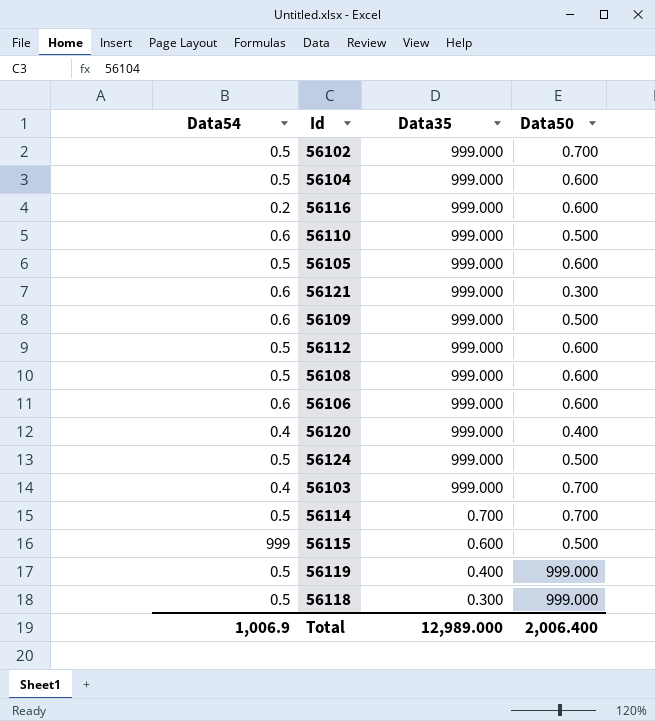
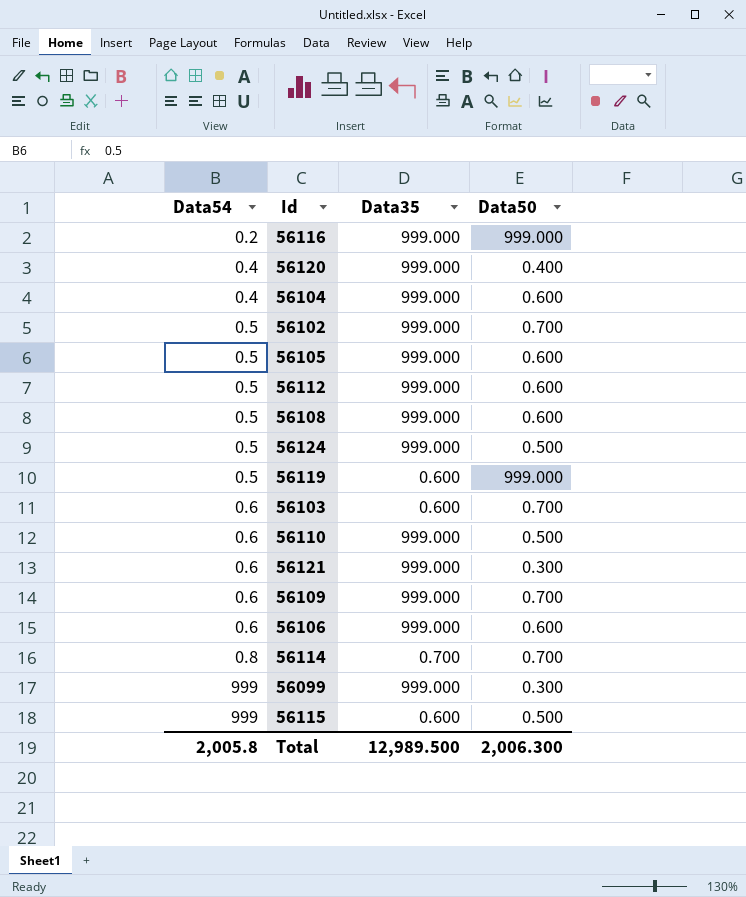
row order: Data35 descending -> Data54 ascending
row 56118: 0.5 | 0.300 | 999.000 -> none
56116 | Data50: 0.600 -> 999.000
56104 | Data54: 0.5 -> 0.4
56119 | Data35: 0.400 -> 0.600
56103 | Data54: 0.4 -> 0.6
56103 | Data35: 999.000 -> 0.600
56109 | Data50: 0.500 -> 0.700
56114 | Data54: 0.5 -> 0.8
row 56099: none -> 999 | 999.000 | 0.300
Total | Data54: 1,006.9 -> 2,005.8
Total | Data35: 12,989.000 -> 12,989.500
Total | Data50: 2,006.400 -> 2,006.300

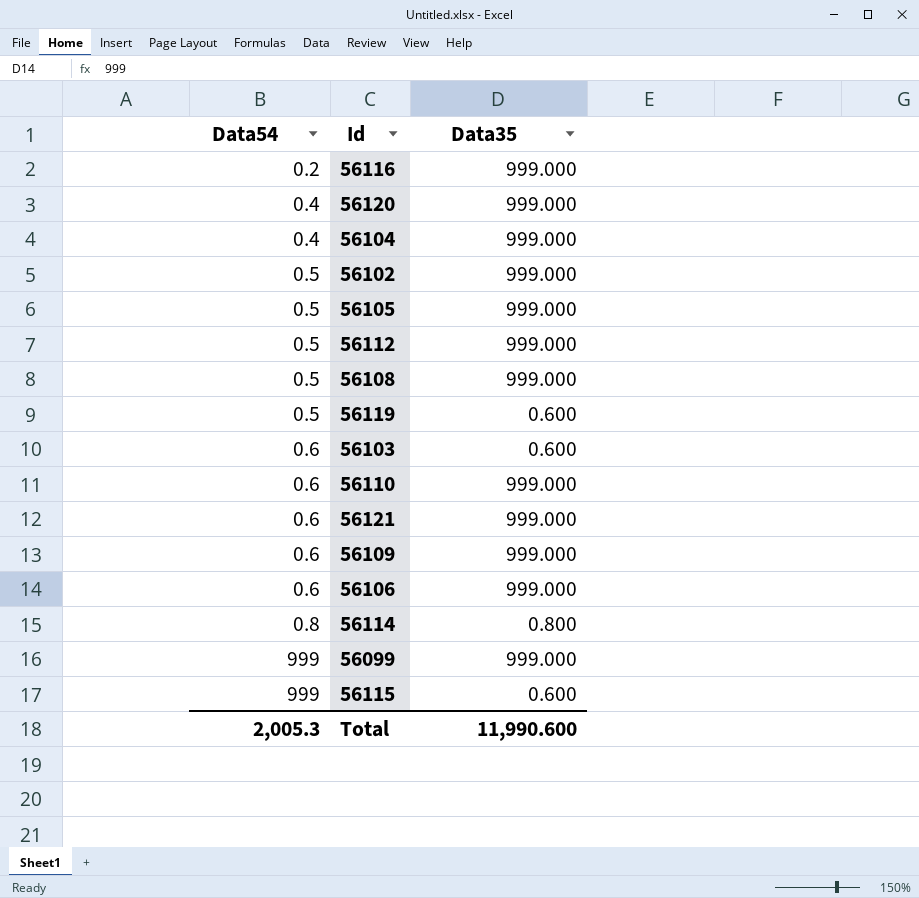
column Data50 | position: 4 -> none
row 56124: 0.5 | 999.000 | 0.500 -> none
56114 | Data35: 0.700 -> 0.800
Total | Data54: 2,005.8 -> 2,005.3
Total | Data35: 12,989.500 -> 11,990.600

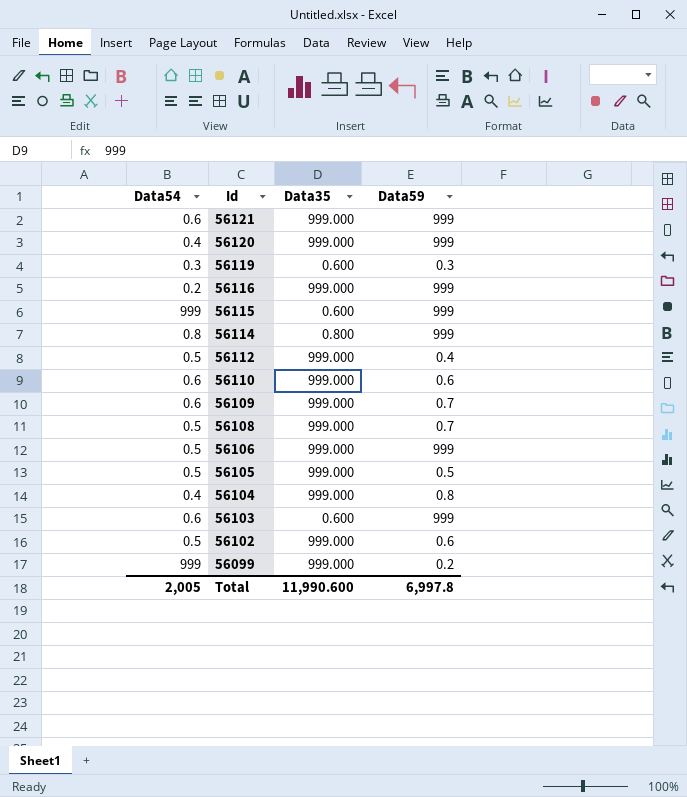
row order: Data54 ascending -> Id descending
column Data59 | position: none -> 4
56119 | Data54: 0.5 -> 0.3
56106 | Data54: 0.6 -> 0.5
Total | Data54: 2,005.3 -> 2,005

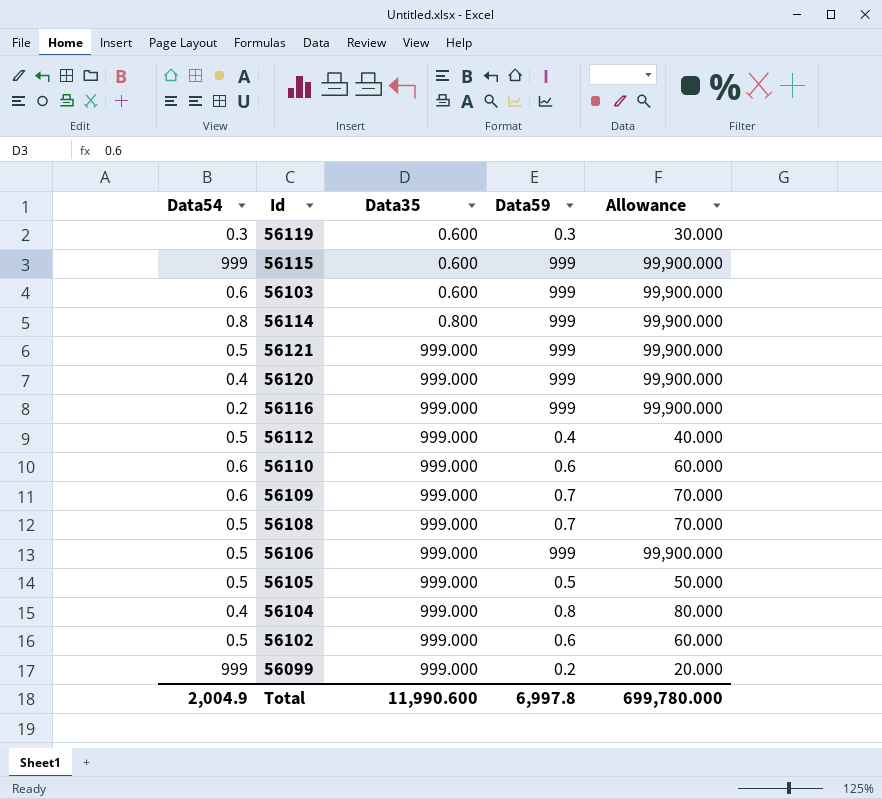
row order: Id descending -> Data35 ascending
column Allowance | formula: none -> [Data59] * 100
56121 | Data54: 0.6 -> 0.5
Total | Data54: 2,005 -> 2,004.9

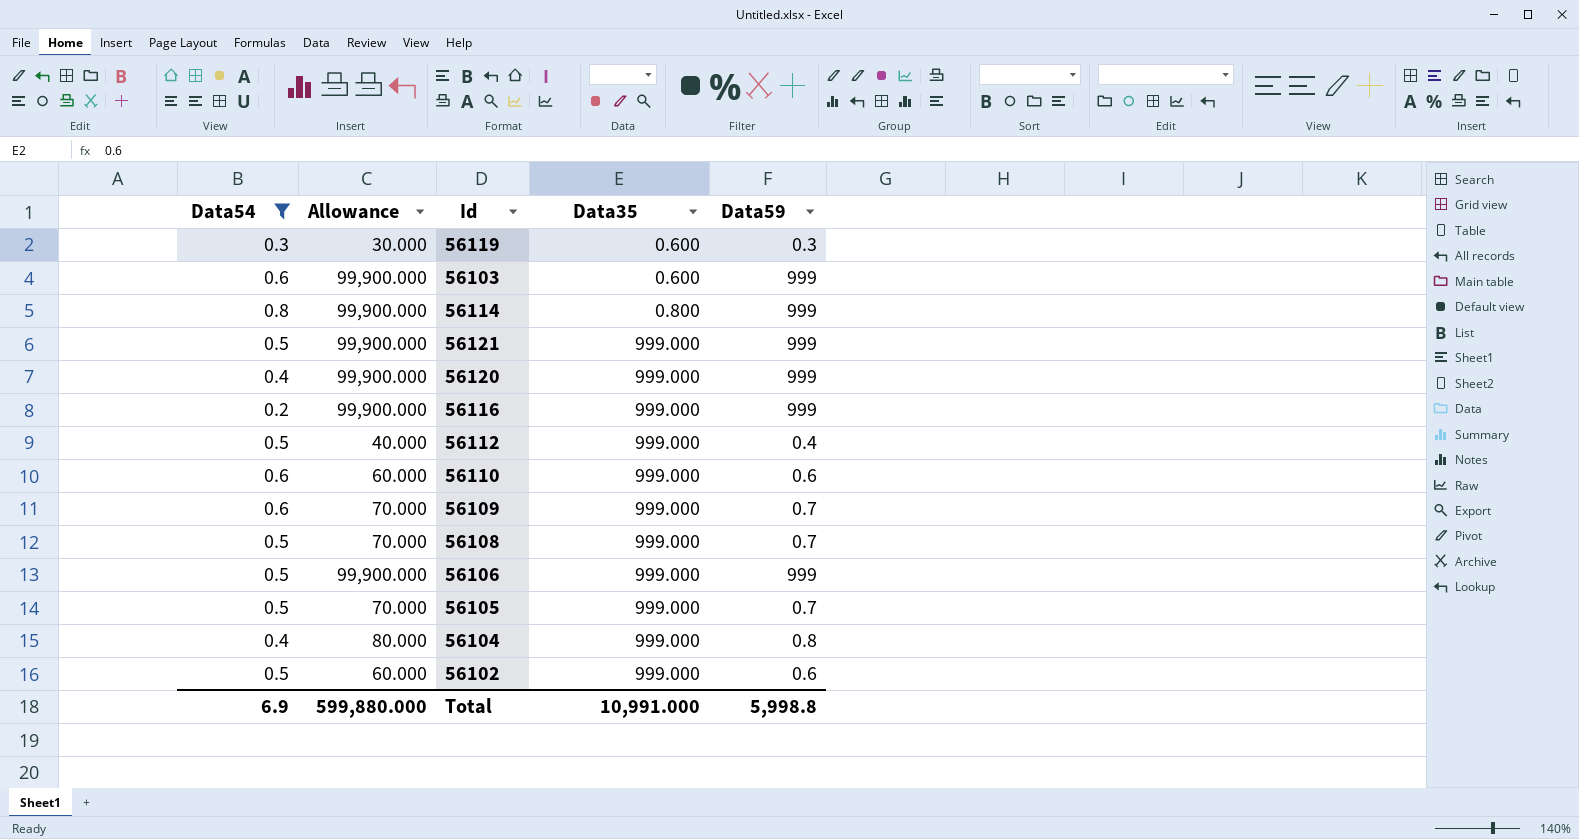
filter: none -> Data54 != 999
column Allowance | position: 5 -> 2
56105 | Allowance: 50.000 -> 70.000
56105 | Data59: 0.5 -> 0.7
Total | Data54: 2,004.9 -> 6.9
Total | Allowance: 699,780.000 -> 599,880.000
Total | Data35: 11,990.600 -> 10,991.000
Total | Data59: 6,997.8 -> 5,998.8

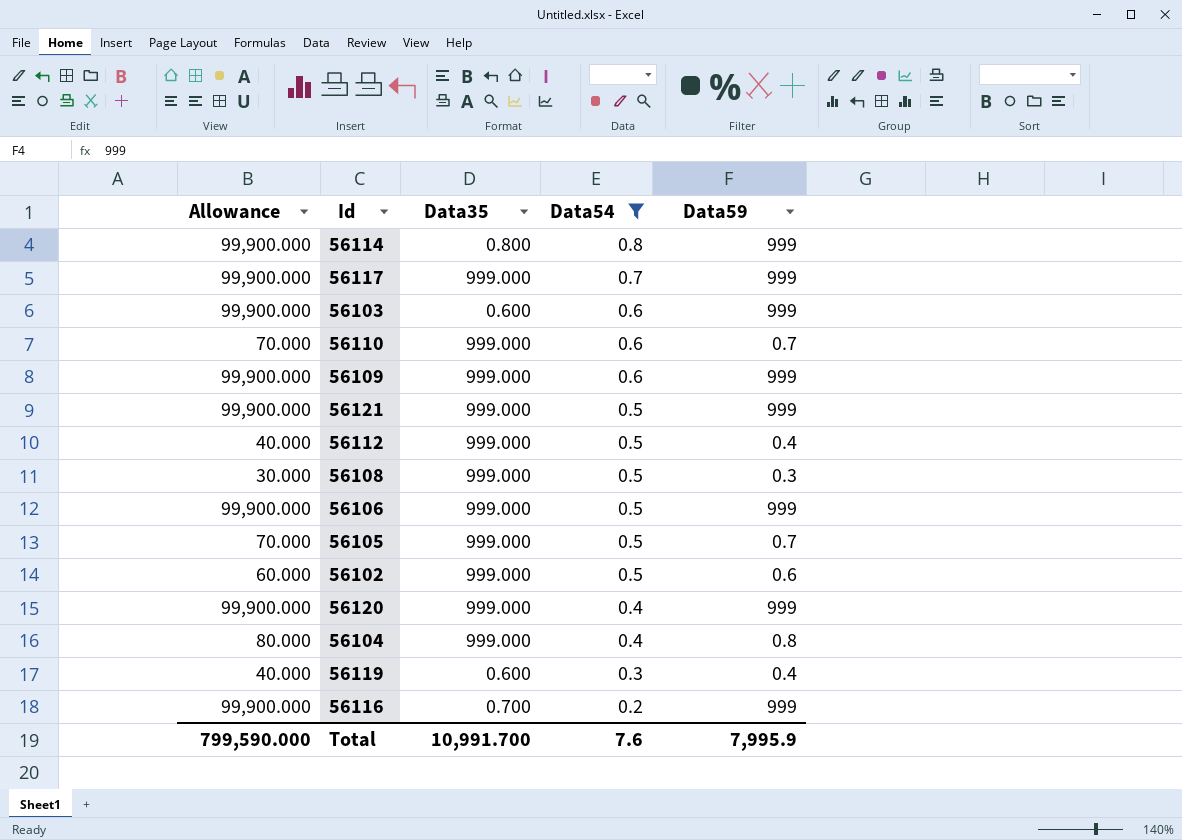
row order: Data35 ascending -> Data54 descending
column Data54 | position: 1 -> 4
row 56117: none -> 99,900.000 | 999.000 | 0.7 | 999
56110 | Allowance: 60.000 -> 70.000
56110 | Data59: 0.6 -> 0.7
56109 | Allowance: 70.000 -> 99,900.000
56109 | Data59: 0.7 -> 999
56108 | Allowance: 70.000 -> 30.000
56108 | Data59: 0.7 -> 0.3
56119 | Allowance: 30.000 -> 40.000
56119 | Data59: 0.3 -> 0.4
56116 | Data35: 999.000 -> 0.700
Total | Allowance: 599,880.000 -> 799,590.000
Total | Data35: 10,991.000 -> 10,991.700
Total | Data54: 6.9 -> 7.6
Total | Data59: 5,998.8 -> 7,995.9

